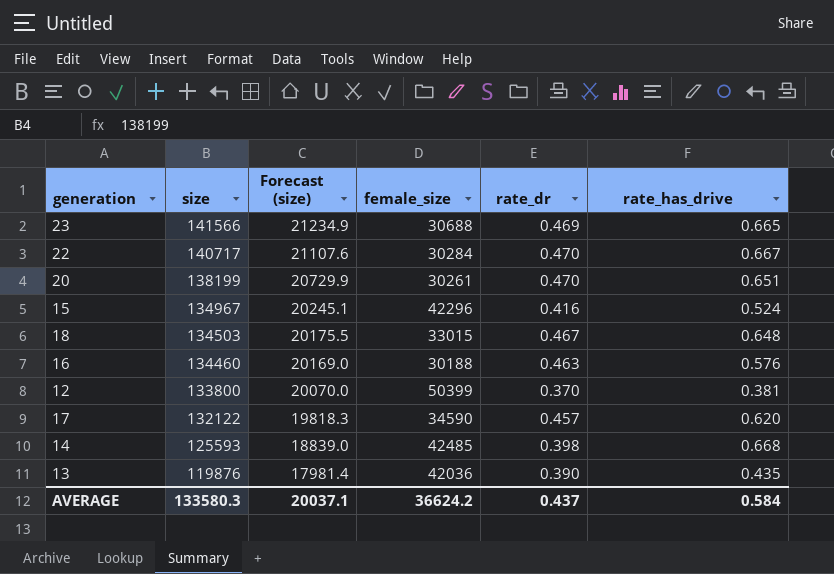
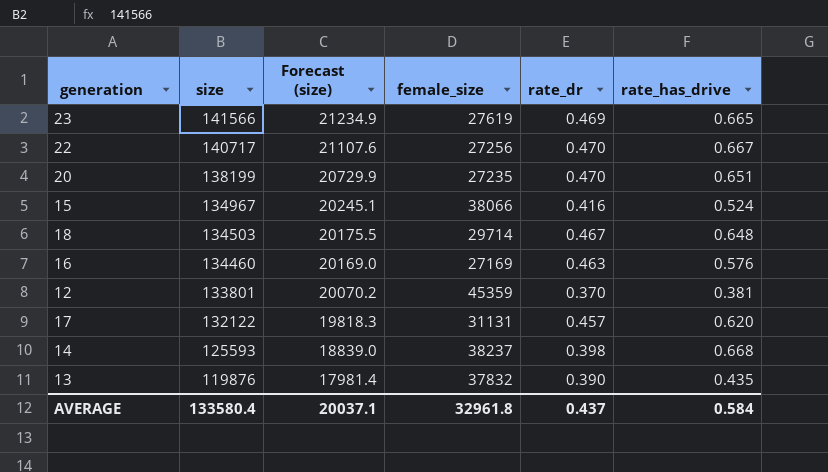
23 | female_size: 30688 -> 27619
22 | female_size: 30284 -> 27256
20 | female_size: 30261 -> 27235
15 | female_size: 42296 -> 38066
18 | female_size: 33015 -> 29714
16 | female_size: 30188 -> 27169
12 | size: 133800 -> 133801
12 | Forecast (size): 20070.0 -> 20070.2
12 | female_size: 50399 -> 45359
17 | female_size: 34590 -> 31131
14 | female_size: 42485 -> 38237
13 | female_size: 42036 -> 37832
AVERAGE | size: 133580.3 -> 133580.4
AVERAGE | female_size: 36624.2 -> 32961.8

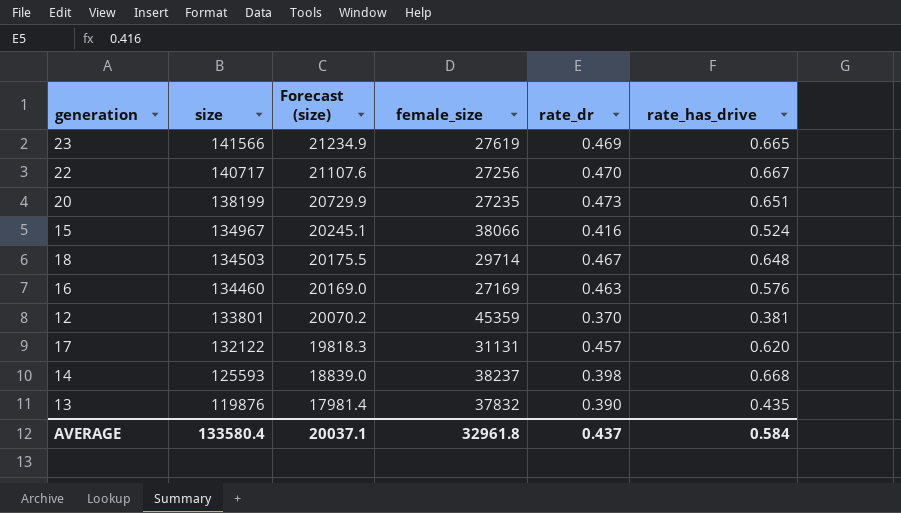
20 | rate_dr: 0.470 -> 0.473

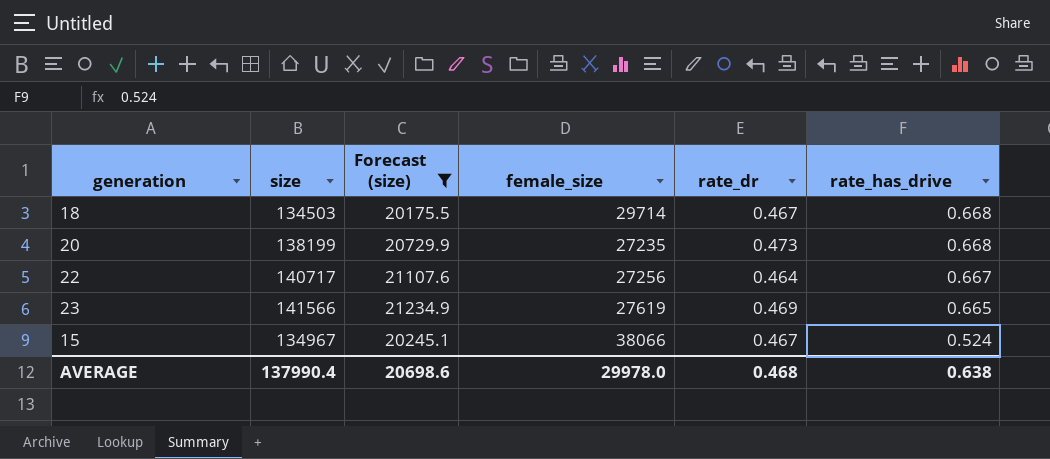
filter: none -> Forecast (size) >= 20175.5
row order: size descending -> rate_has_drive descending
18 | rate_has_drive: 0.648 -> 0.668
20 | rate_has_drive: 0.651 -> 0.668
22 | rate_dr: 0.470 -> 0.464
15 | rate_dr: 0.416 -> 0.467
AVERAGE | size: 133580.4 -> 137990.4
AVERAGE | Forecast (size): 20037.1 -> 20698.6
AVERAGE | female_size: 32961.8 -> 29978.0
AVERAGE | rate_dr: 0.437 -> 0.468
AVERAGE | rate_has_drive: 0.584 -> 0.638

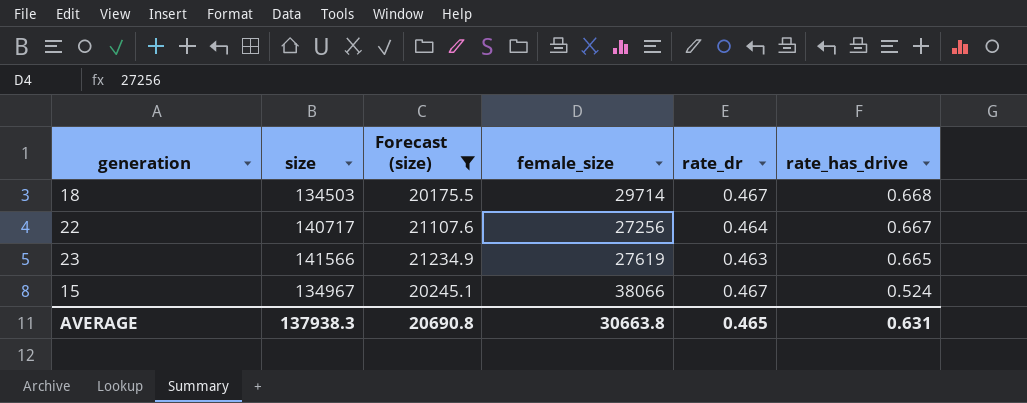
row 20: 138199 | 20729.9 | 27235 | 0.473 | 0.668 -> none
23 | rate_dr: 0.469 -> 0.463
AVERAGE | size: 137990.4 -> 137938.3
AVERAGE | Forecast (size): 20698.6 -> 20690.8
AVERAGE | female_size: 29978.0 -> 30663.8
AVERAGE | rate_dr: 0.468 -> 0.465
AVERAGE | rate_has_drive: 0.638 -> 0.631

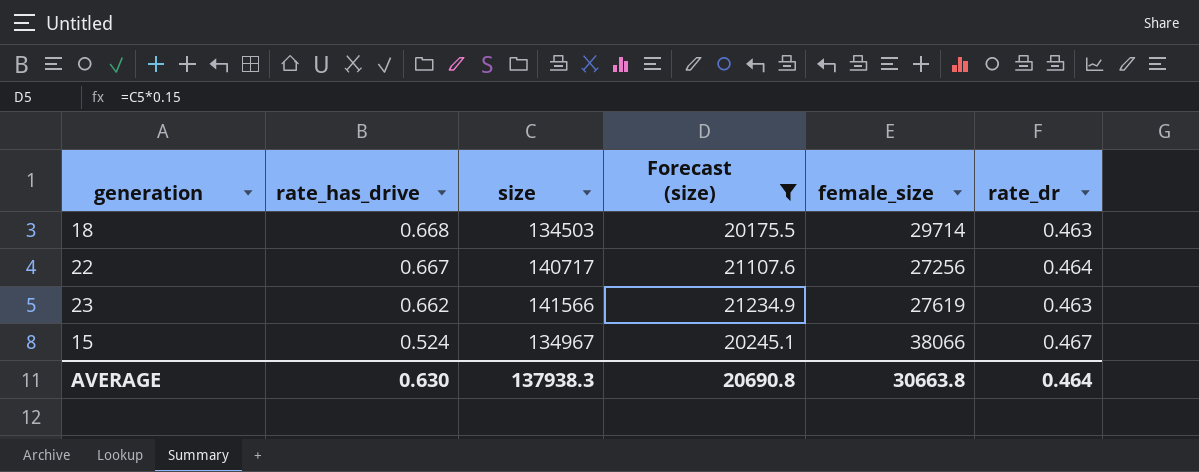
column rate_has_drive | position: 6 -> 2
18 | rate_dr: 0.467 -> 0.463
23 | rate_has_drive: 0.665 -> 0.662
AVERAGE | rate_has_drive: 0.631 -> 0.630
AVERAGE | rate_dr: 0.465 -> 0.464

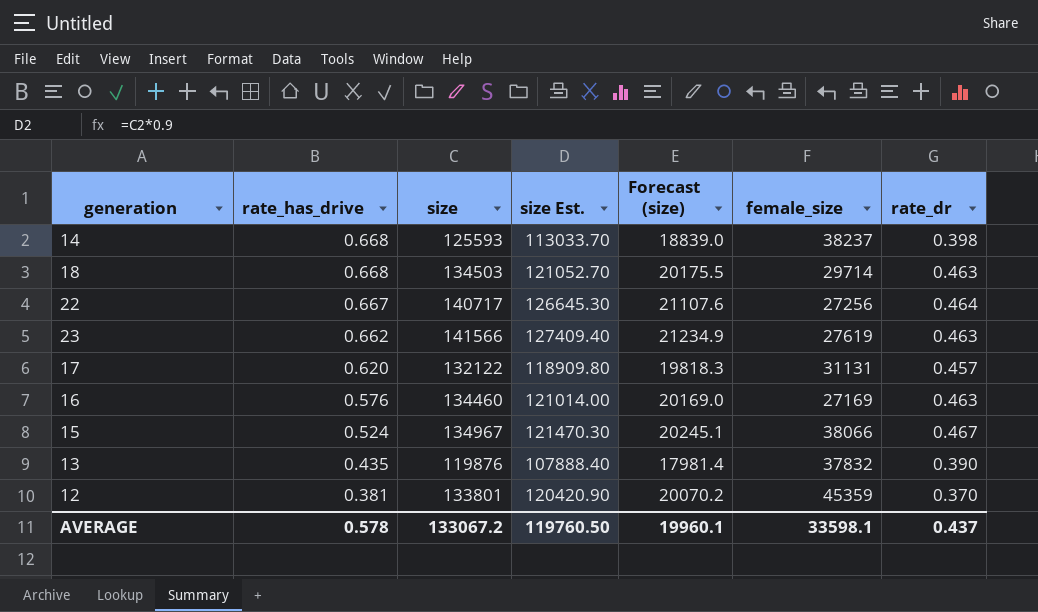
filter: Forecast (size) >= 20175.5 -> none
column size Est. | formula: none -> [size] * 0.9
AVERAGE | rate_has_drive: 0.630 -> 0.578
AVERAGE | size: 137938.3 -> 133067.2
AVERAGE | Forecast (size): 20690.8 -> 19960.1
AVERAGE | female_size: 30663.8 -> 33598.1
AVERAGE | rate_dr: 0.464 -> 0.437

